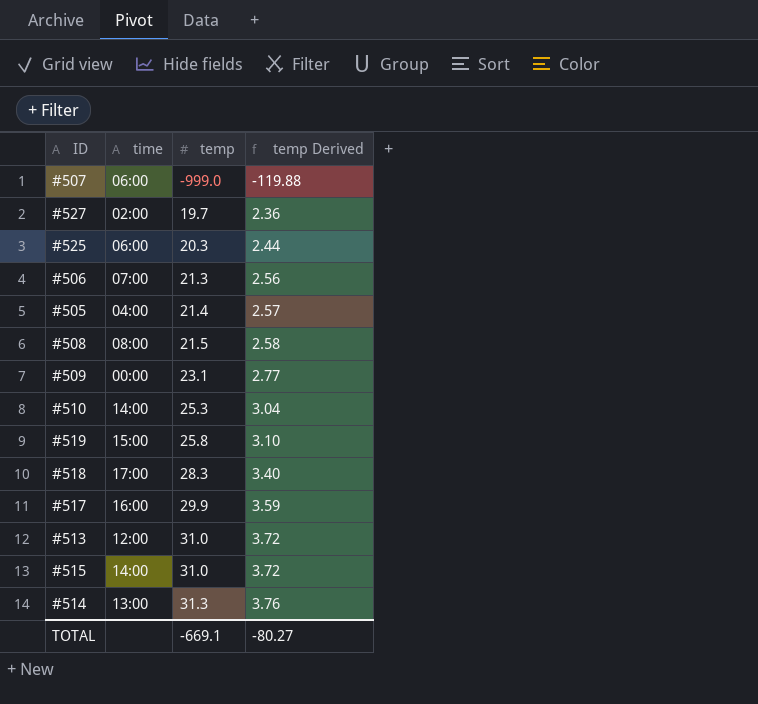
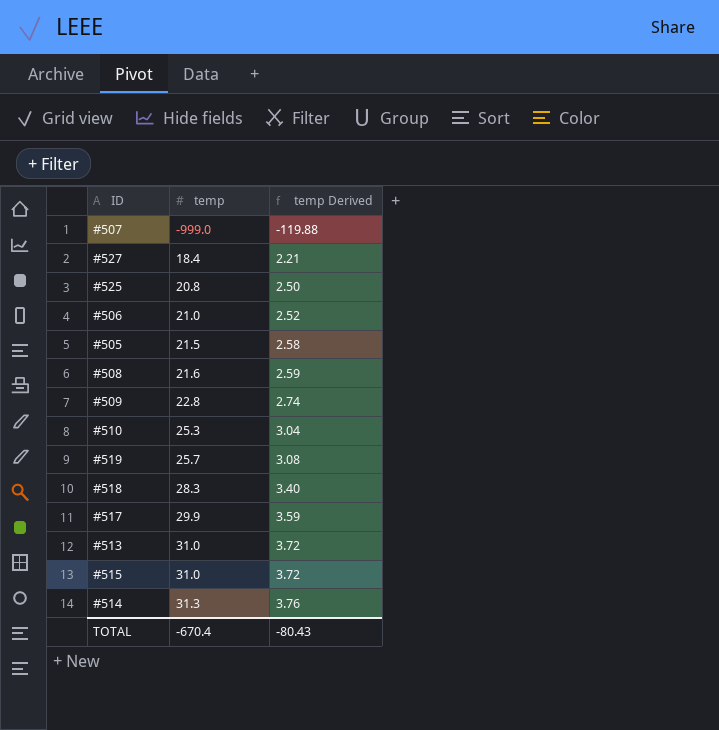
column time | position: 2 -> none
#527 | temp: 19.7 -> 18.4
#527 | temp Derived: 2.36 -> 2.21
#525 | temp: 20.3 -> 20.8
#525 | temp Derived: 2.44 -> 2.50
#506 | temp: 21.3 -> 21.0
#506 | temp Derived: 2.56 -> 2.52
#505 | temp: 21.4 -> 21.5
#505 | temp Derived: 2.57 -> 2.58
#508 | temp: 21.5 -> 21.6
#508 | temp Derived: 2.58 -> 2.59
#509 | temp: 23.1 -> 22.8
#509 | temp Derived: 2.77 -> 2.74
#519 | temp: 25.8 -> 25.7
#519 | temp Derived: 3.10 -> 3.08
TOTAL | temp: -669.1 -> -670.4
TOTAL | temp Derived: -80.27 -> -80.43

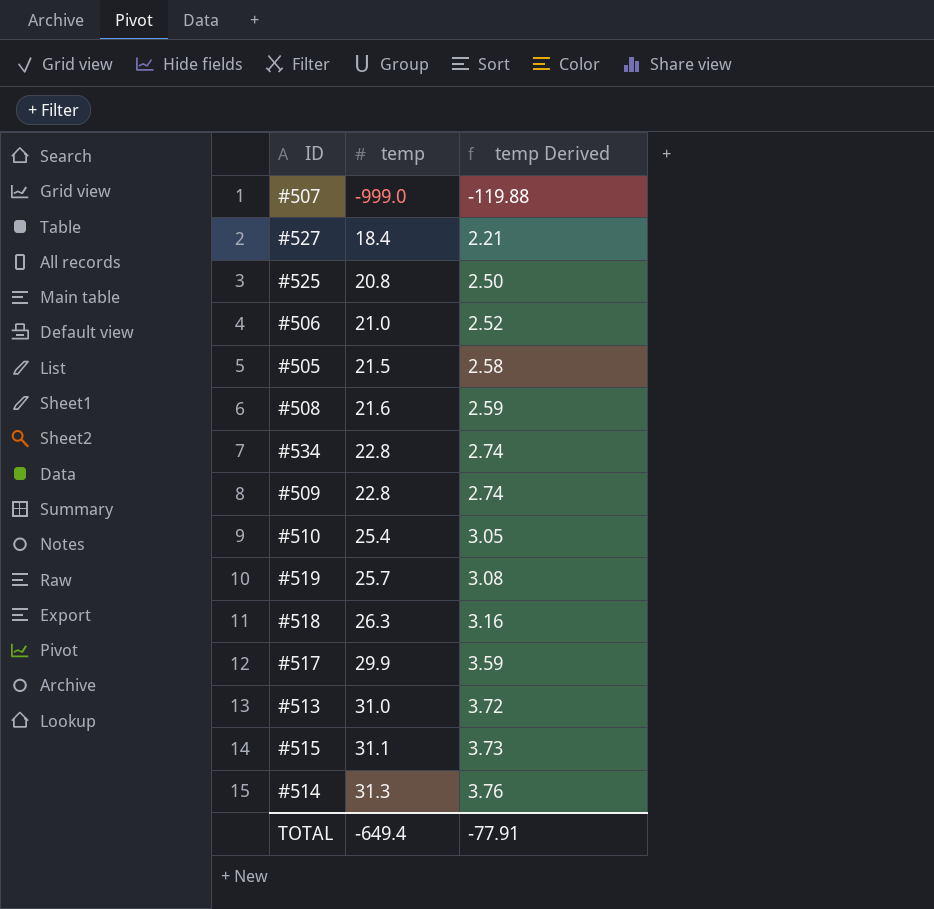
row #534: none -> 22.8 | 2.74
#510 | temp: 25.3 -> 25.4
#510 | temp Derived: 3.04 -> 3.05
#518 | temp: 28.3 -> 26.3
#518 | temp Derived: 3.40 -> 3.16
#515 | temp: 31.0 -> 31.1
#515 | temp Derived: 3.72 -> 3.73
TOTAL | temp: -670.4 -> -649.4
TOTAL | temp Derived: -80.43 -> -77.91

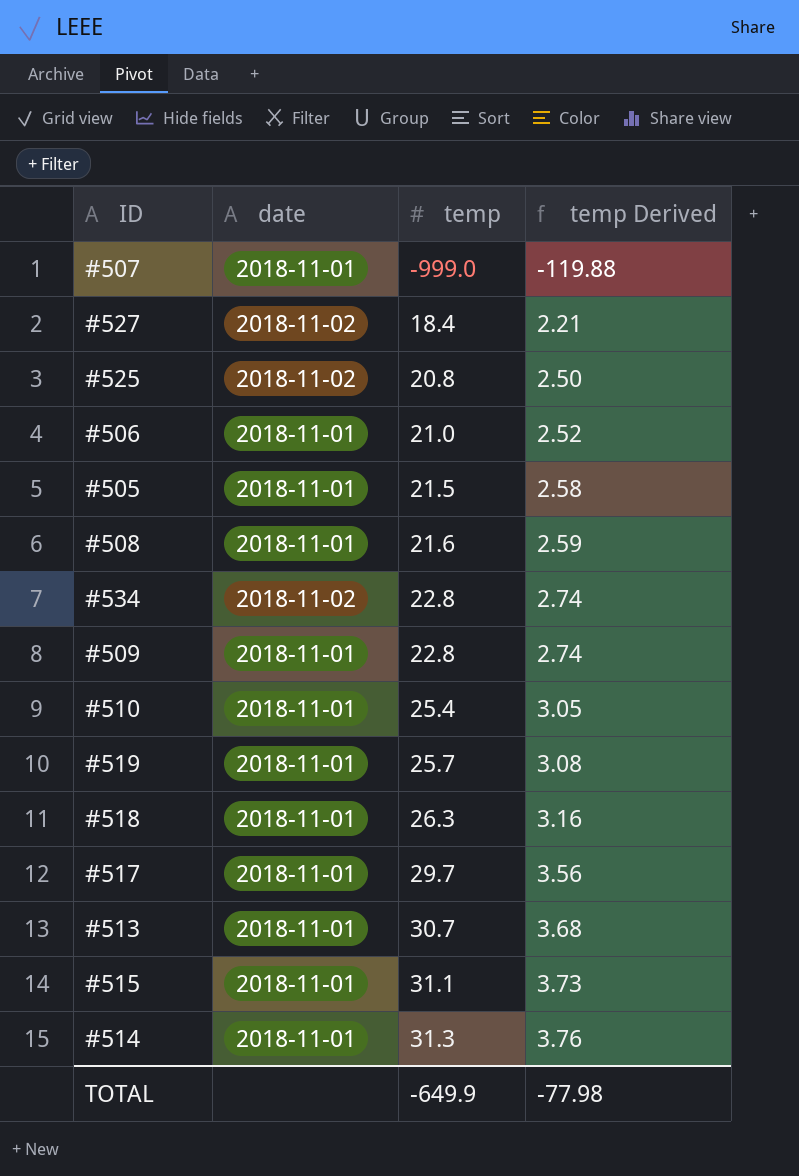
column date | position: none -> 2
#517 | temp: 29.9 -> 29.7
#517 | temp Derived: 3.59 -> 3.56
#513 | temp: 31.0 -> 30.7
#513 | temp Derived: 3.72 -> 3.68
TOTAL | temp: -649.4 -> -649.9
TOTAL | temp Derived: -77.91 -> -77.98

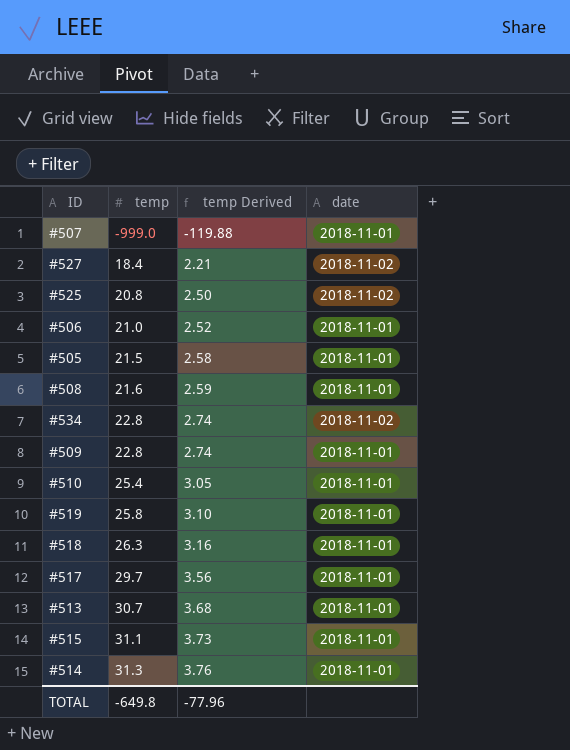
column date | position: 2 -> 4
#519 | temp: 25.7 -> 25.8
#519 | temp Derived: 3.08 -> 3.10
TOTAL | temp: -649.9 -> -649.8
TOTAL | temp Derived: -77.98 -> -77.96

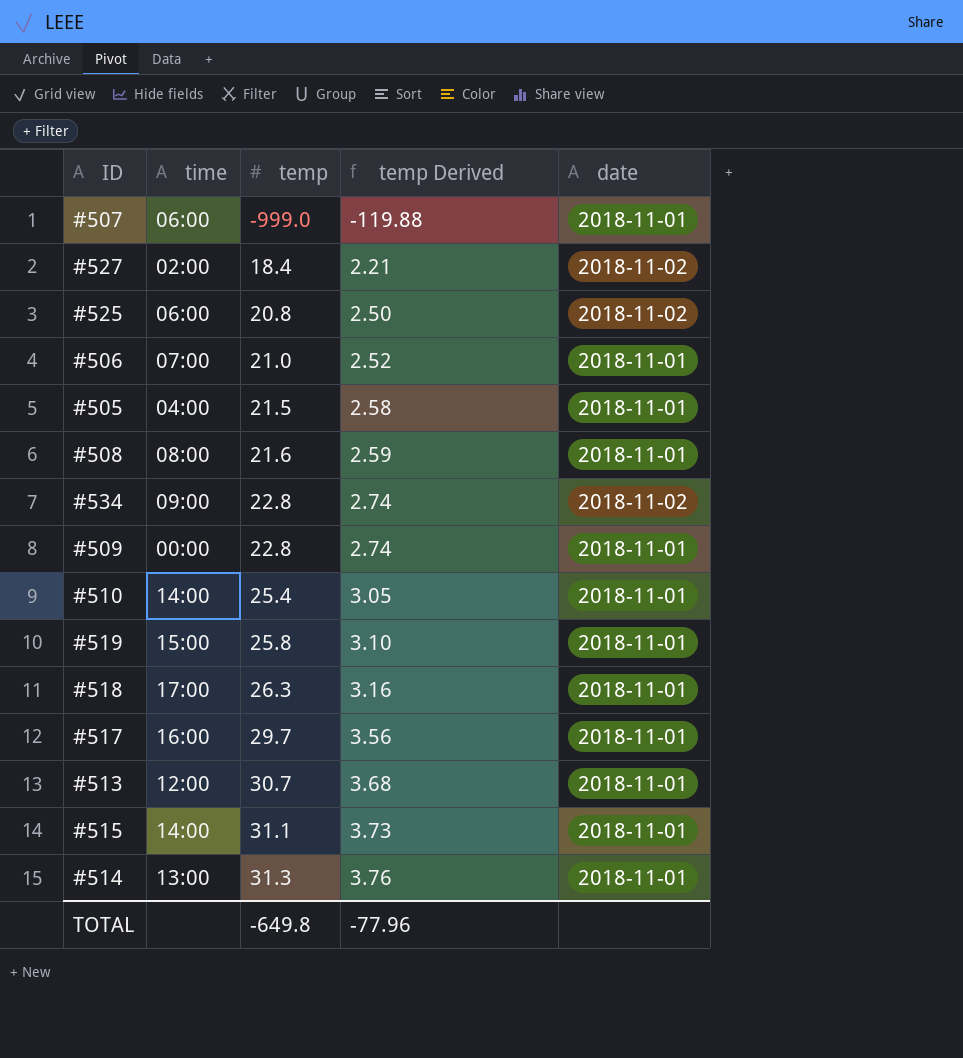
column time | position: none -> 2

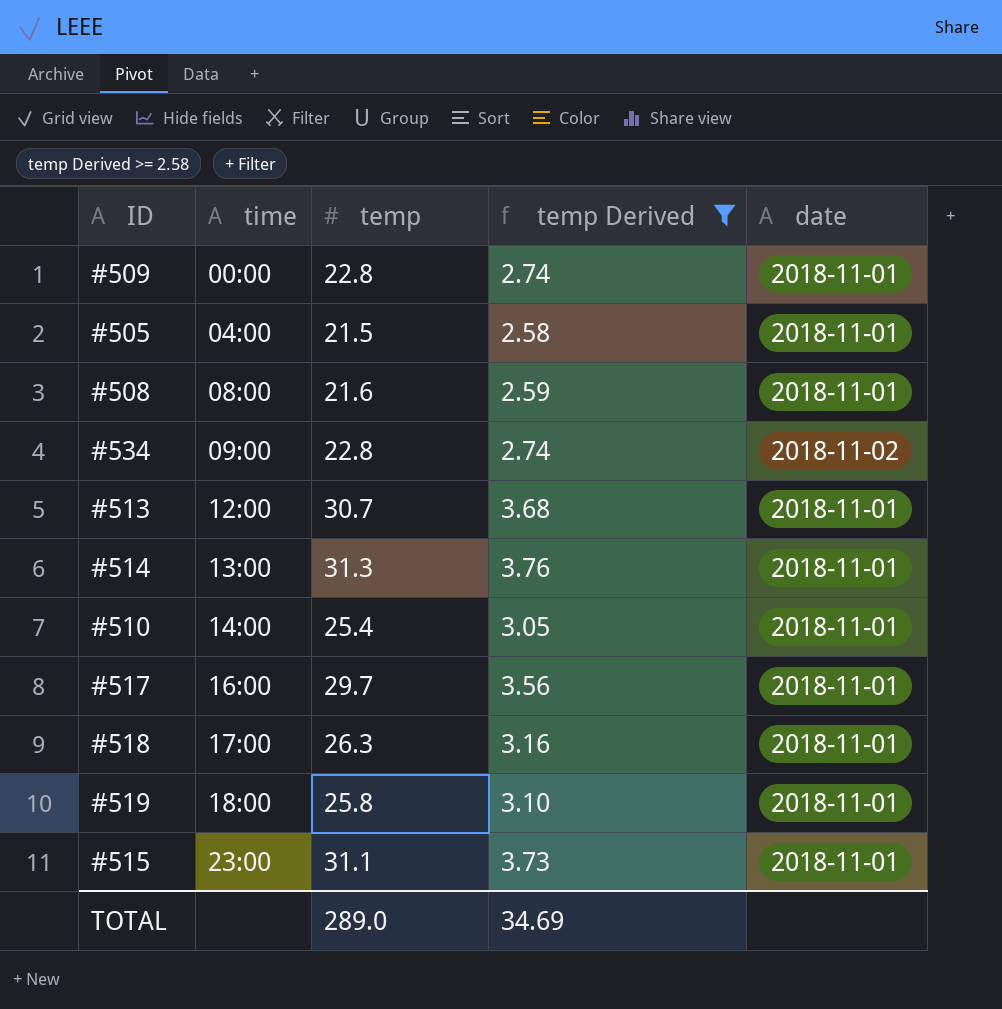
filter: none -> temp Derived >= 2.58
row order: temp ascending -> time ascending
#519 | time: 15:00 -> 18:00
#515 | time: 14:00 -> 23:00
TOTAL | temp: -649.8 -> 289.0
TOTAL | temp Derived: -77.96 -> 34.69

